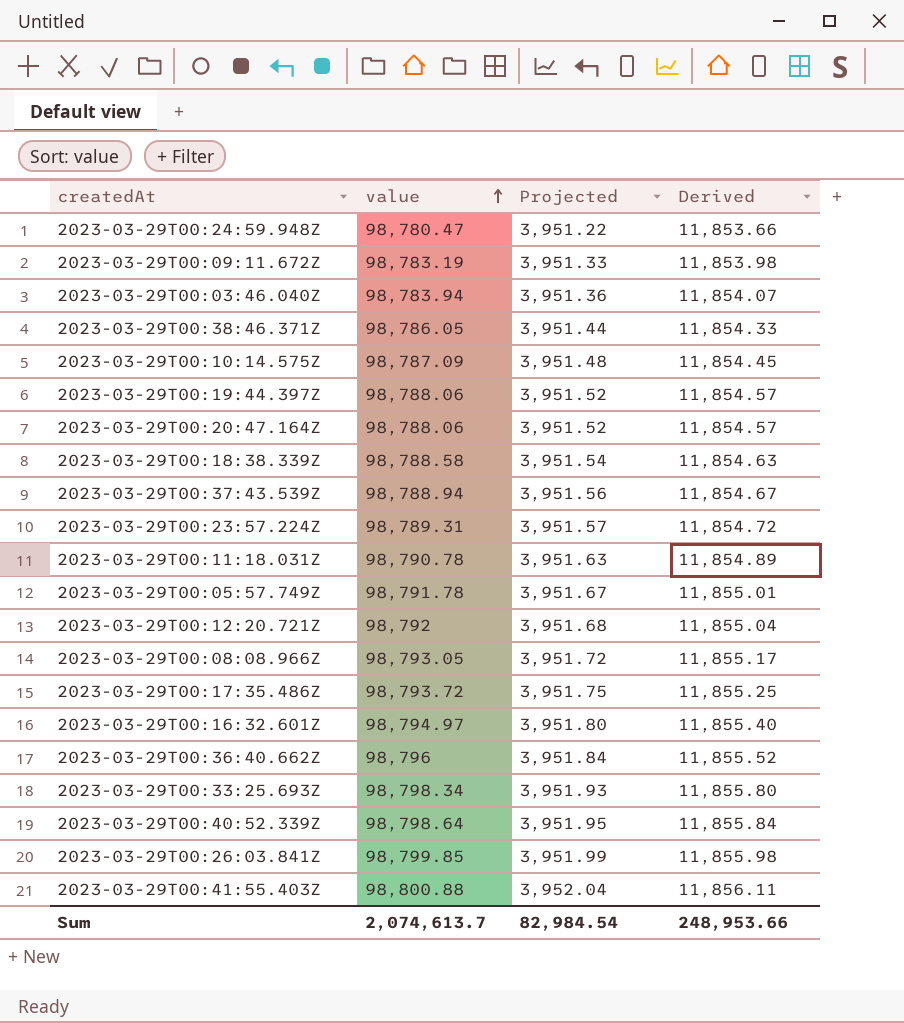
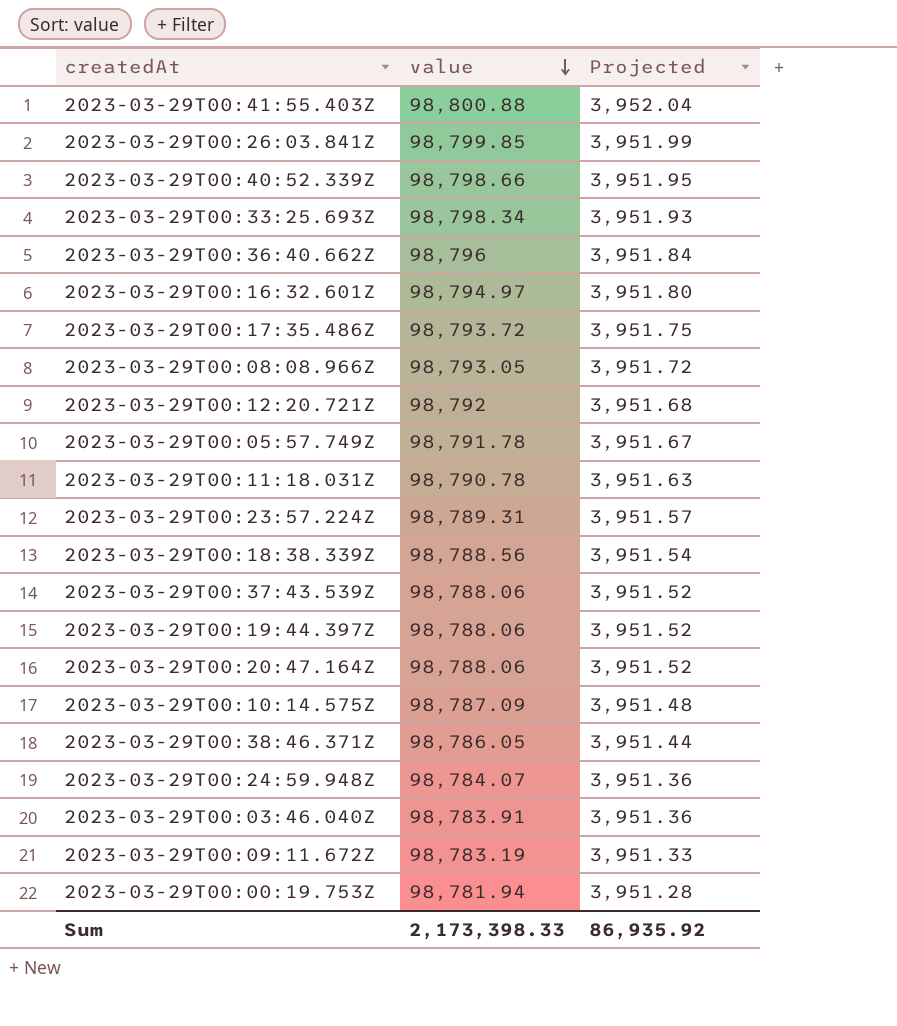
row order: value ascending -> value descending
column Derived | formula: [value] * 0.12 -> none
2023-03-29T00:40:52.339Z | value: 98,798.64 -> 98,798.66
2023-03-29T00:18:38.339Z | value: 98,788.58 -> 98,788.56
2023-03-29T00:37:43.539Z | value: 98,788.94 -> 98,788.06
2023-03-29T00:37:43.539Z | Projected: 3,951.56 -> 3,951.52
2023-03-29T00:24:59.948Z | value: 98,780.47 -> 98,784.07
2023-03-29T00:24:59.948Z | Projected: 3,951.22 -> 3,951.36
2023-03-29T00:03:46.040Z | value: 98,783.94 -> 98,783.91
row 2023-03-29T00:00:19.753Z: none -> 98,781.94 | 3,951.28
Sum | value: 2,074,613.7 -> 2,173,398.33
Sum | Projected: 82,984.54 -> 86,935.92

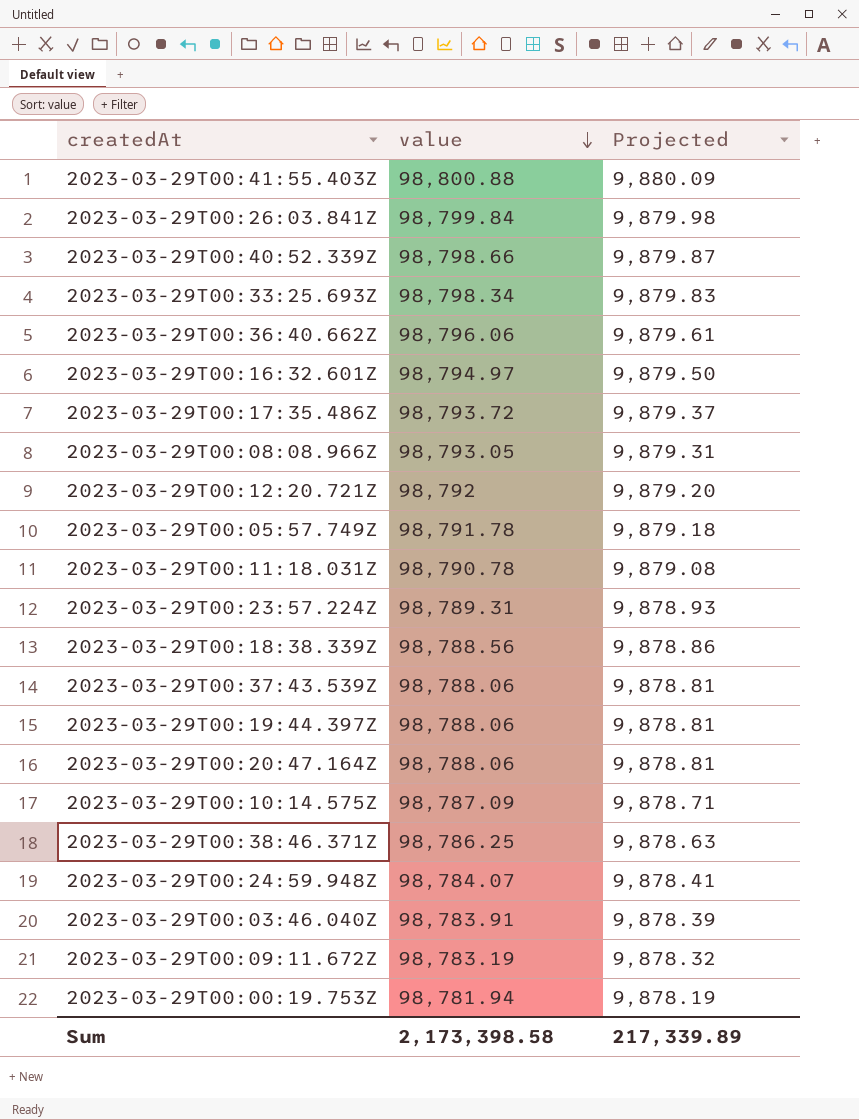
column Projected | formula: [value] * 0.04 -> [value] * 0.1
2023-03-29T00:26:03.841Z | value: 98,799.85 -> 98,799.84
2023-03-29T00:36:40.662Z | value: 98,796 -> 98,796.06
2023-03-29T00:38:46.371Z | value: 98,786.05 -> 98,786.25
Sum | value: 2,173,398.33 -> 2,173,398.58
Sum | Projected: 86,935.92 -> 217,339.89

